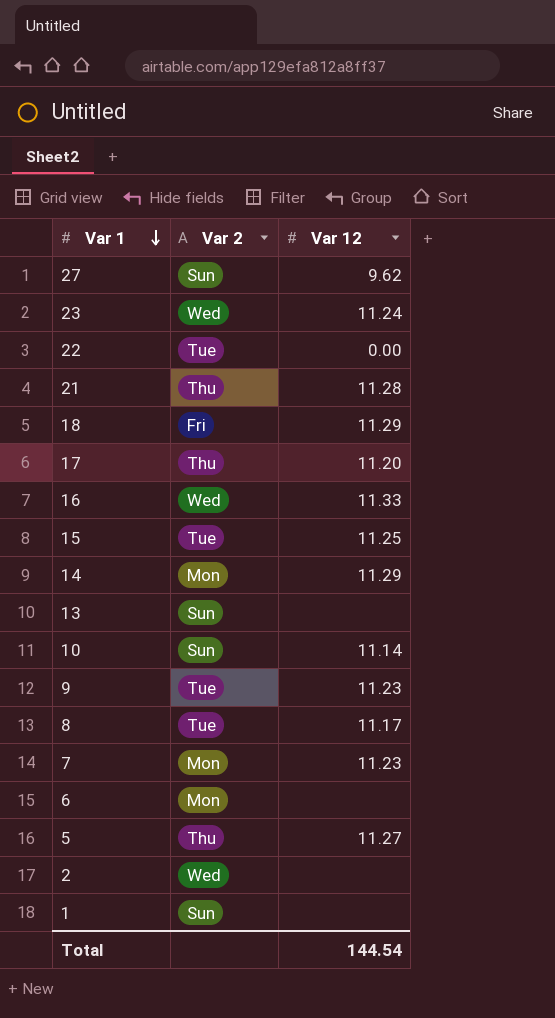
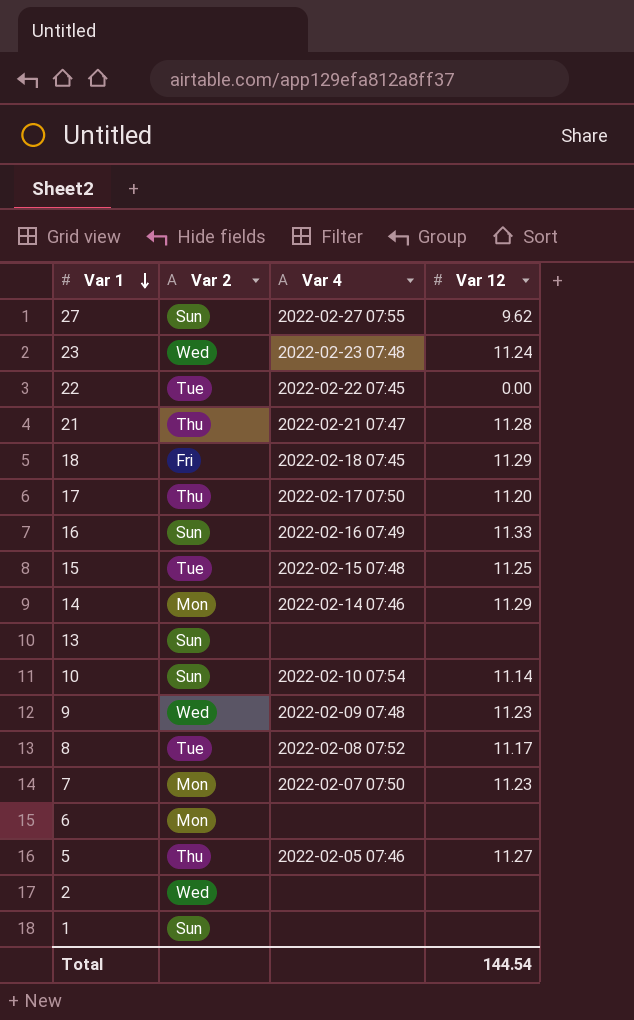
column Var 4 | position: none -> 3
16 | Var 2: Wed -> Sun
9 | Var 2: Tue -> Wed

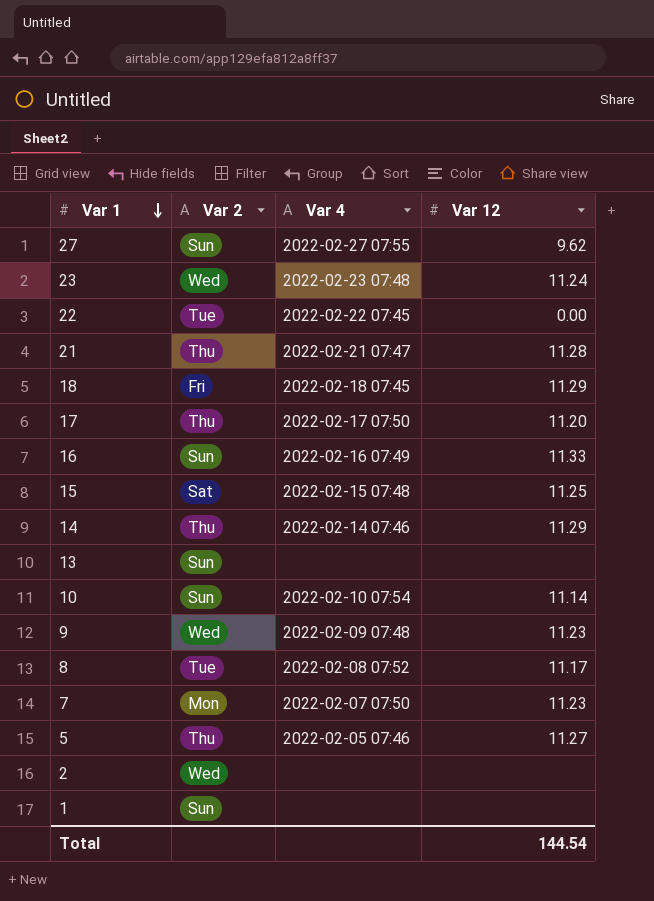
row 6: Mon | none | none -> none
15 | Var 2: Tue -> Sat
14 | Var 2: Mon -> Thu

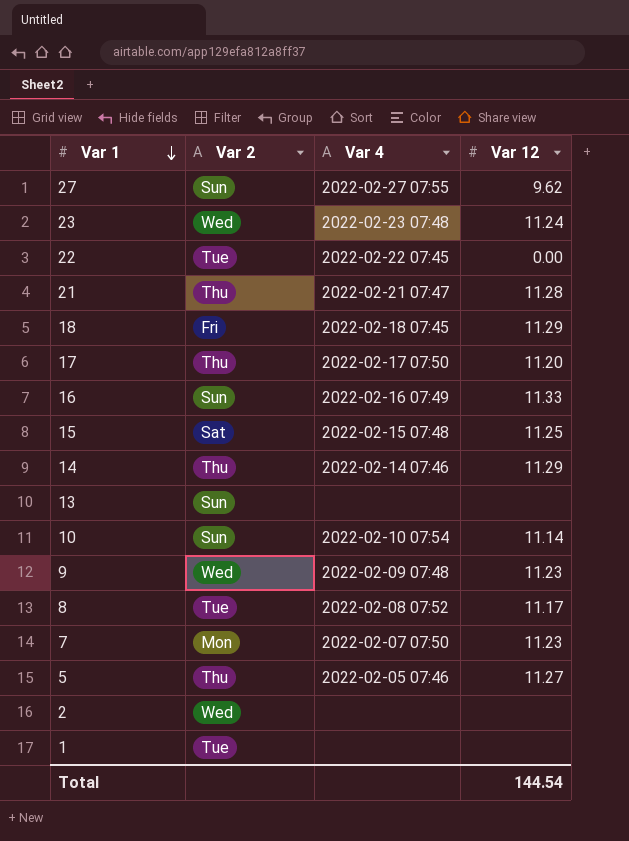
1 | Var 2: Sun -> Tue

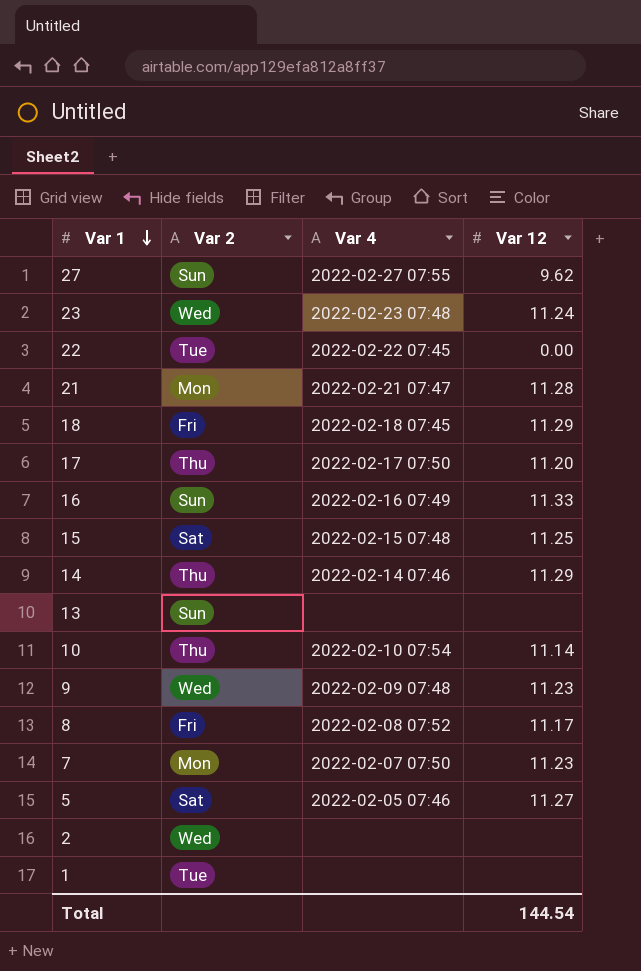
21 | Var 2: Thu -> Mon
10 | Var 2: Sun -> Thu
8 | Var 2: Tue -> Fri
5 | Var 2: Thu -> Sat

